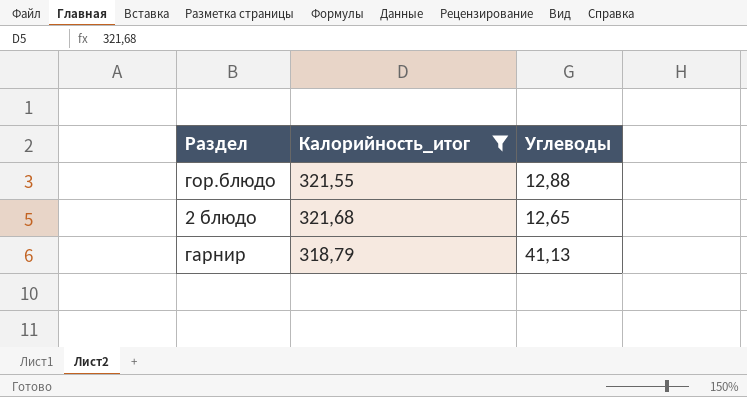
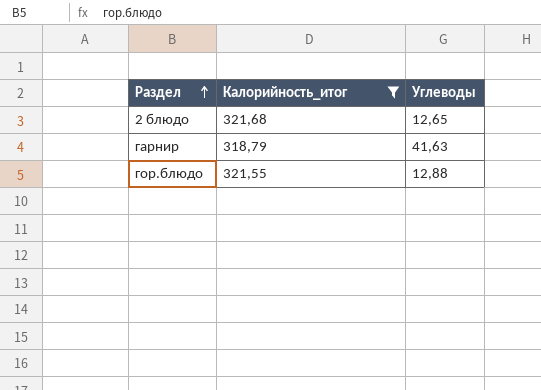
row order: none -> Раздел ascending
гарнир | Углеводы: 41,13 -> 41,63

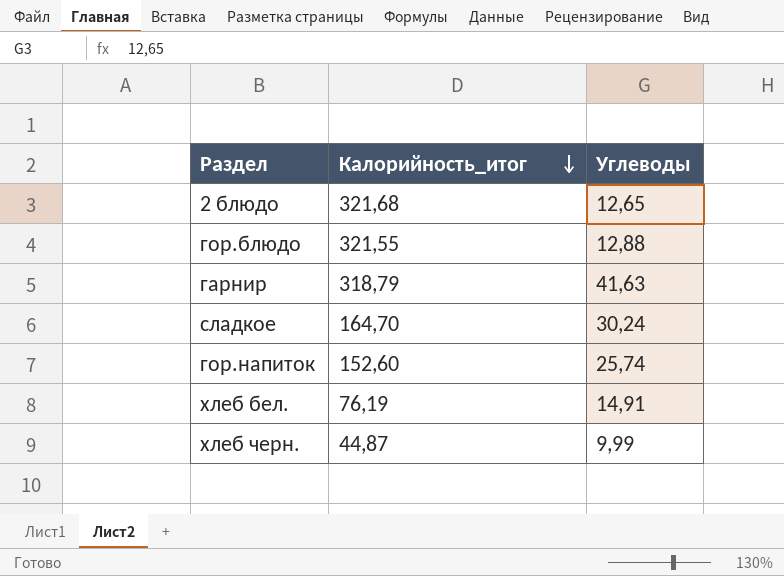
filter: Калорийность_итог >= 318,79 -> none
row order: Раздел ascending -> Калорийность_итог descending

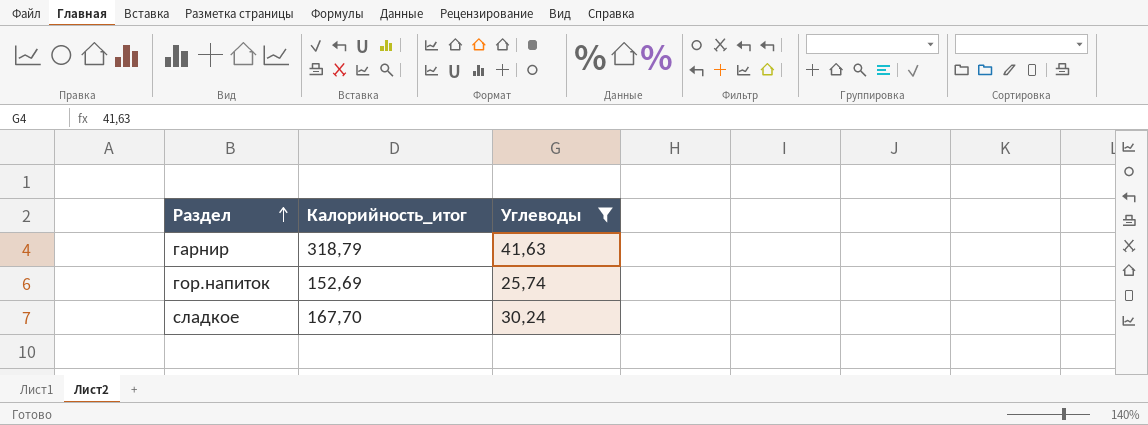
filter: none -> Углеводы >= 25,74
row order: Калорийность_итог descending -> Раздел ascending
гор.напиток | Калорийность_итог: 152,60 -> 152,69
сладкое | Калорийность_итог: 164,70 -> 167,70

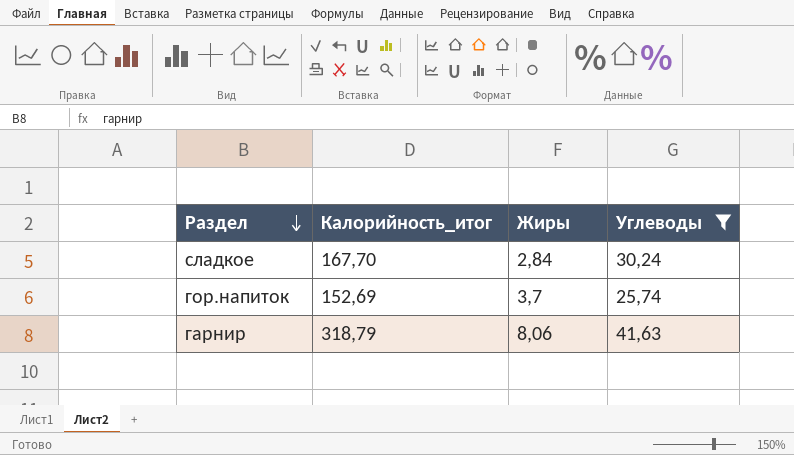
row order: Раздел ascending -> Раздел descending
column Жиры | position: none -> 3

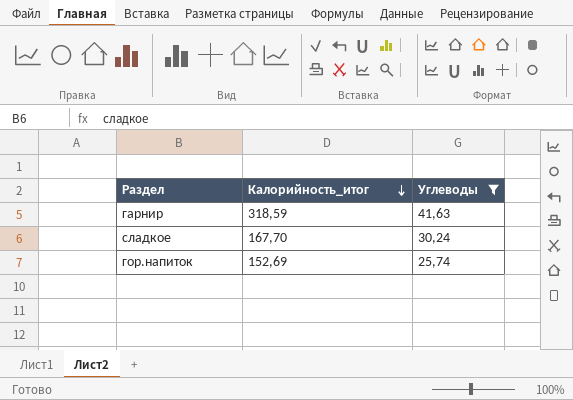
row order: Раздел descending -> Калорийность_итог descending
column Жиры | position: 3 -> none
гарнир | Калорийность_итог: 318,79 -> 318,59

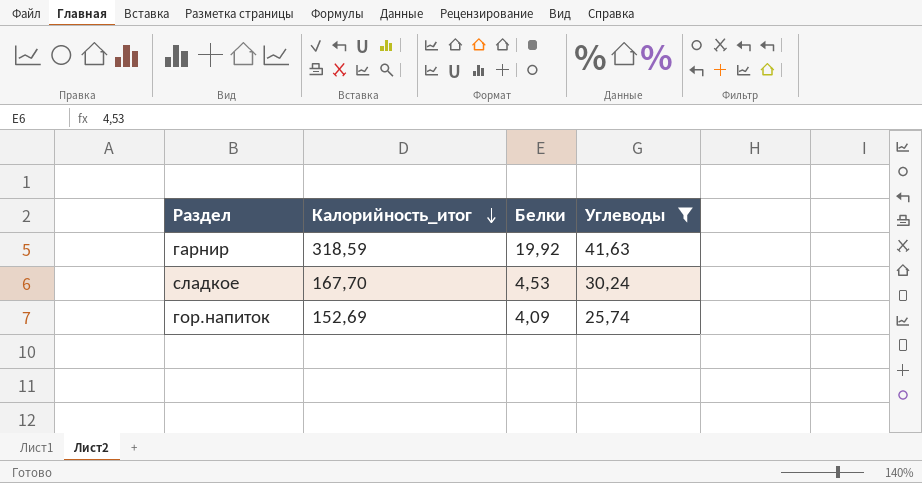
column Белки | position: none -> 3

